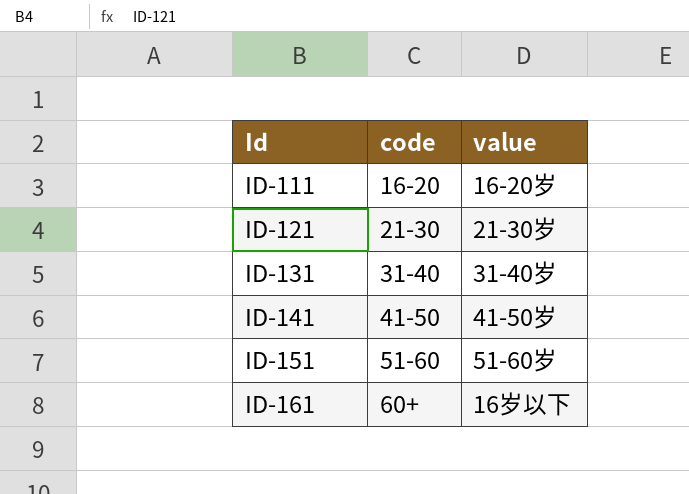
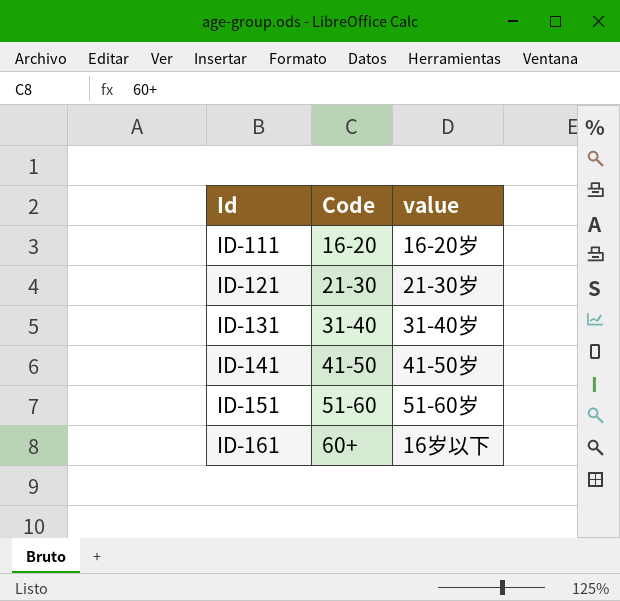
column name: code -> Code

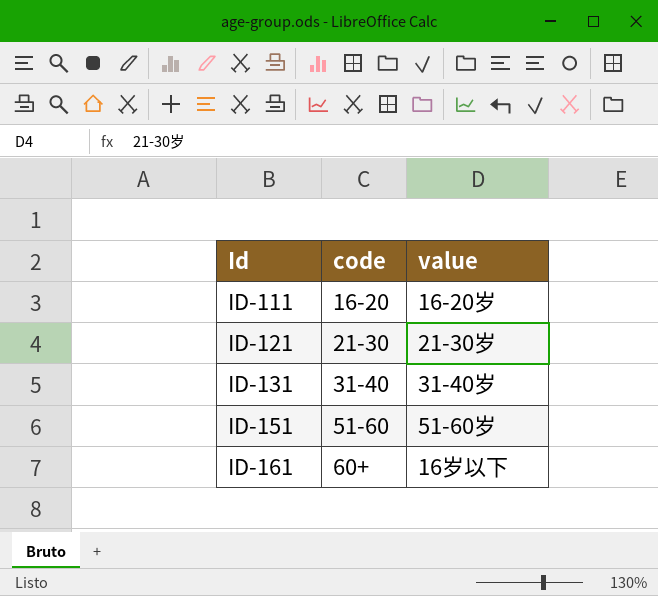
column name: Code -> code
row ID-141: 41-50 | 41-50岁 -> none

